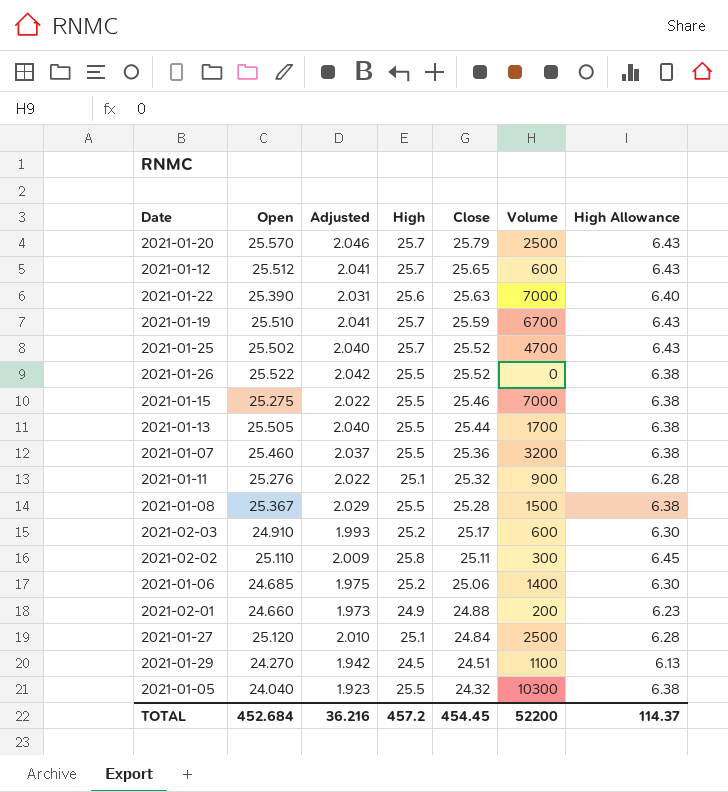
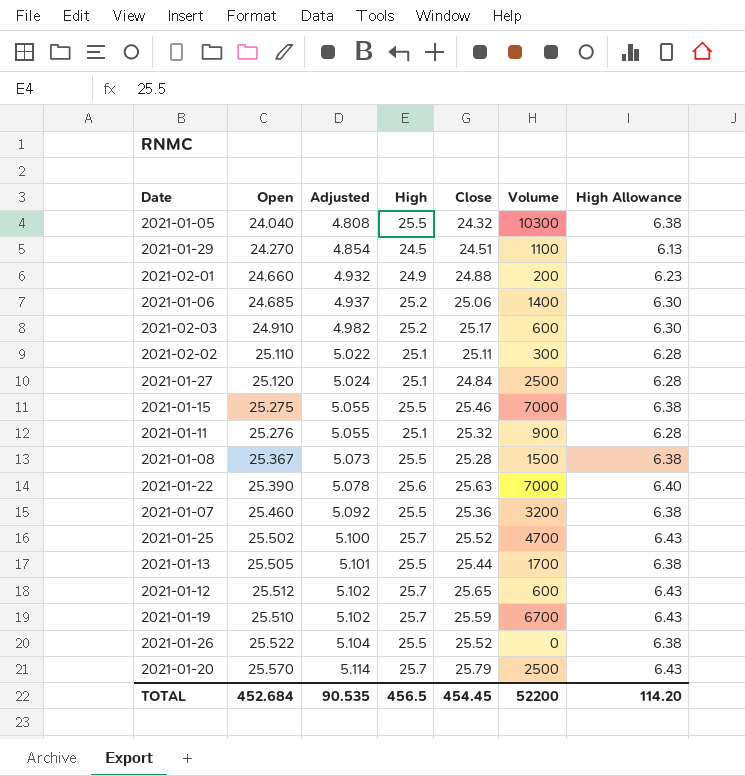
row order: Close descending -> Adjusted ascending
column Adjusted | formula: [Open] * 0.08 -> [Open] * 0.2
2021-02-02 | High: 25.8 -> 25.1
2021-02-02 | High Allowance: 6.45 -> 6.28
TOTAL | Adjusted: 36.216 -> 90.535
TOTAL | High: 457.2 -> 456.5
TOTAL | High Allowance: 114.37 -> 114.20

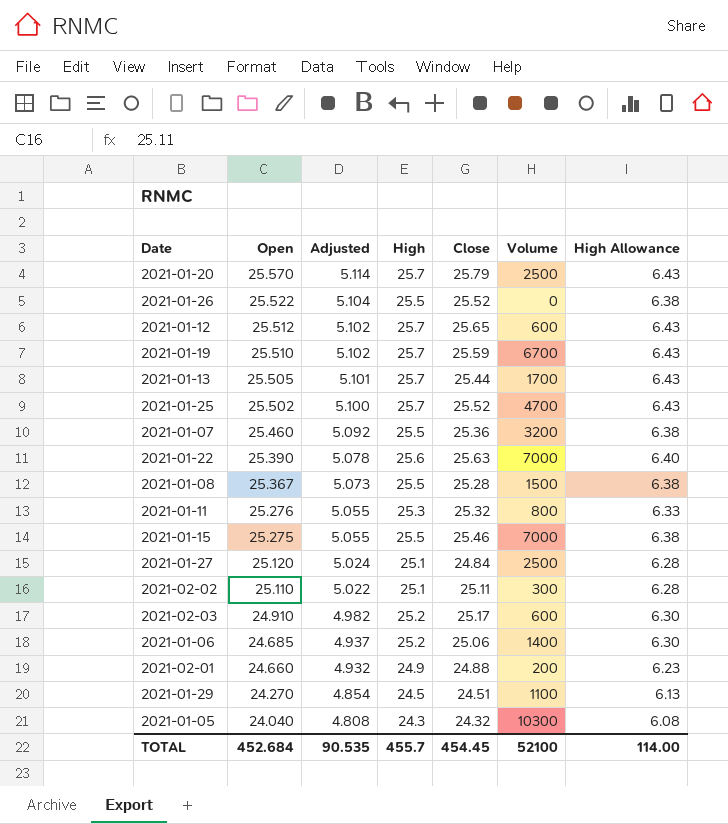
row order: Adjusted ascending -> Open descending
2021-01-13 | High: 25.5 -> 25.7
2021-01-13 | High Allowance: 6.38 -> 6.43
2021-01-11 | High: 25.1 -> 25.3
2021-01-11 | Volume: 900 -> 800
2021-01-11 | High Allowance: 6.28 -> 6.33
2021-01-05 | High: 25.5 -> 24.3
2021-01-05 | High Allowance: 6.38 -> 6.08
TOTAL | High: 456.5 -> 455.7
TOTAL | Volume: 52200 -> 52100
TOTAL | High Allowance: 114.20 -> 114.00

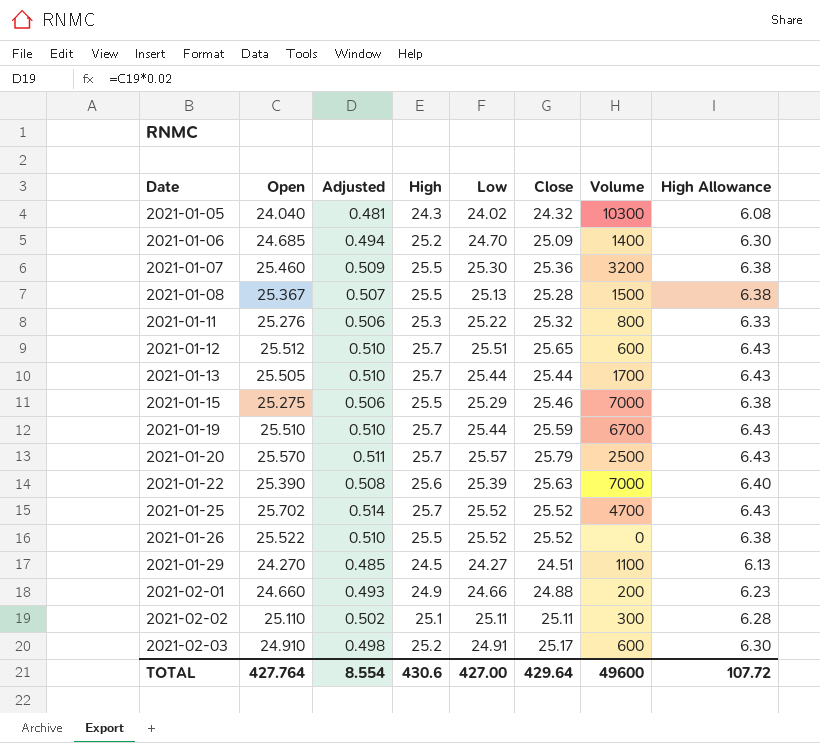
row order: Open descending -> Date ascending
column Adjusted | formula: [Open] * 0.2 -> [Open] * 0.02
column Low | position: none -> 5
row 2021-01-27: 25.120 | 5.024 | 25.1 | 24.84 | 2500 | 6.28 -> none
2021-01-06 | Close: 25.06 -> 25.09
2021-01-25 | Open: 25.502 -> 25.702
TOTAL | Open: 452.684 -> 427.764
TOTAL | Adjusted: 90.535 -> 8.554
TOTAL | High: 455.7 -> 430.6
TOTAL | Close: 454.45 -> 429.64
TOTAL | Volume: 52100 -> 49600
TOTAL | High Allowance: 114.00 -> 107.72

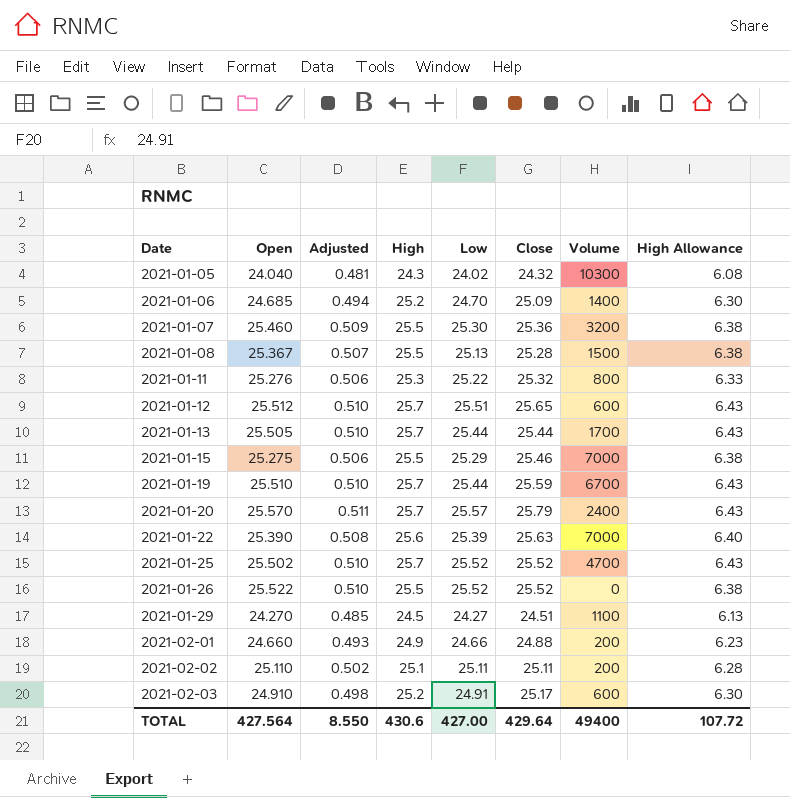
2021-01-20 | Volume: 2500 -> 2400
2021-01-25 | Open: 25.702 -> 25.502
2021-01-25 | Adjusted: 0.514 -> 0.510
2021-02-02 | Volume: 300 -> 200
TOTAL | Open: 427.764 -> 427.564
TOTAL | Adjusted: 8.554 -> 8.550
TOTAL | Volume: 49600 -> 49400

